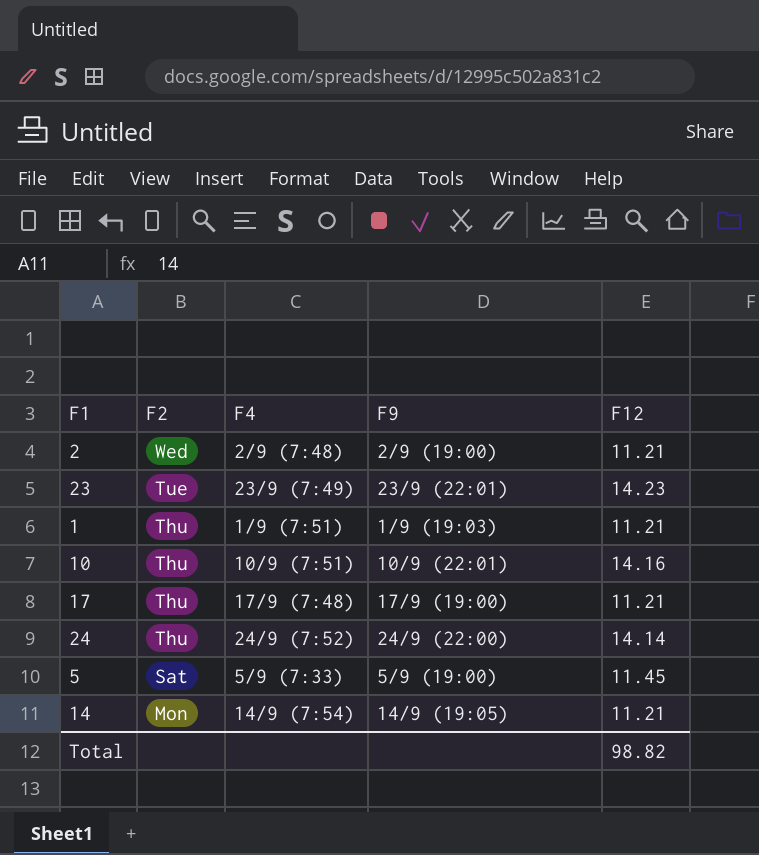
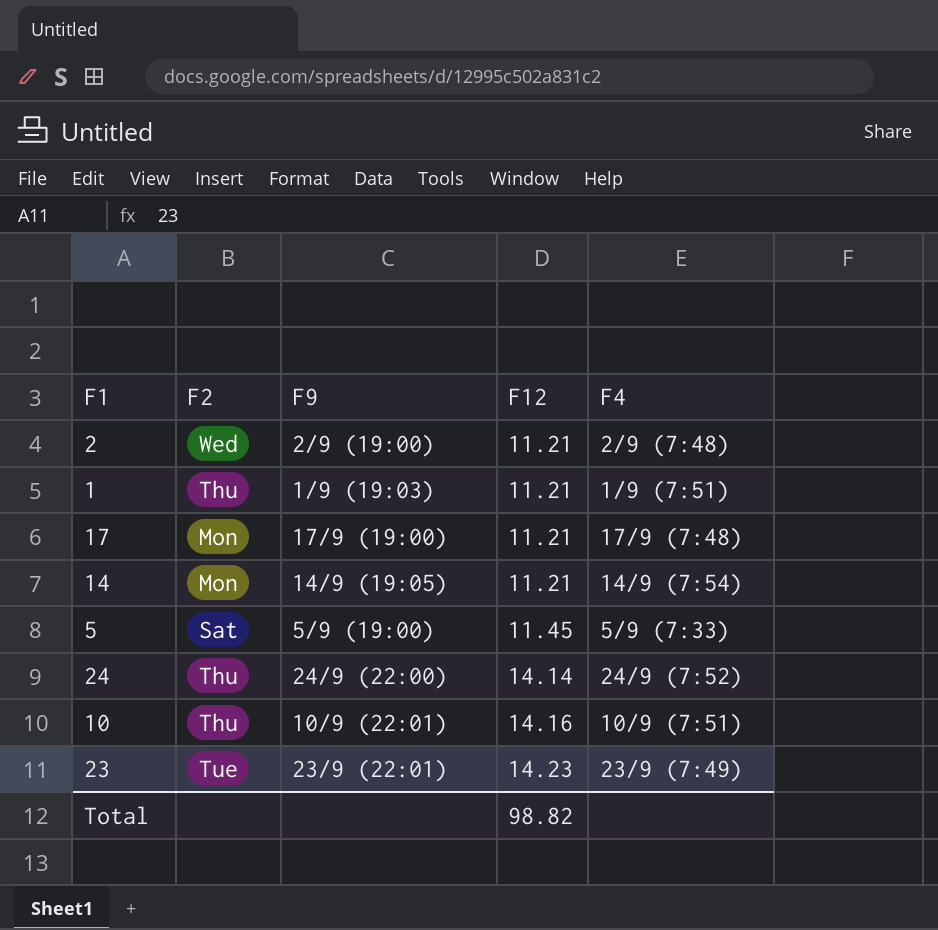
row order: F2 descending -> F12 ascending
column F4 | position: 3 -> 5
17 | F2: Thu -> Mon

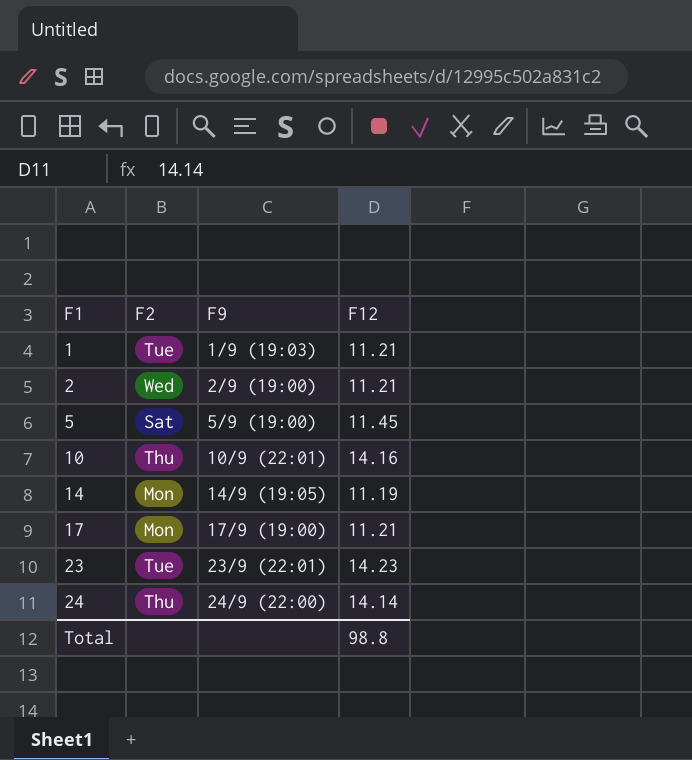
row order: F12 ascending -> F1 ascending
column F4 | position: 5 -> none
1 | F2: Thu -> Tue
14 | F12: 11.21 -> 11.19
Total | F12: 98.82 -> 98.8

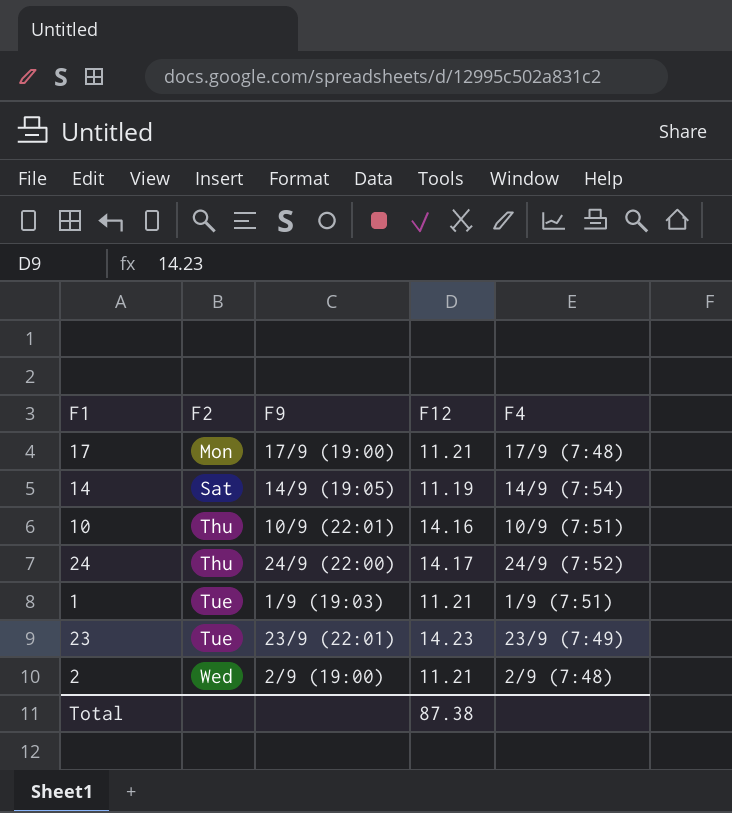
row order: F1 ascending -> F2 ascending
column F4 | position: none -> 5
row 5: Sat | 5/9 (19:00) | 11.45 -> none
14 | F2: Mon -> Sat
24 | F12: 14.14 -> 14.17
Total | F12: 98.8 -> 87.38

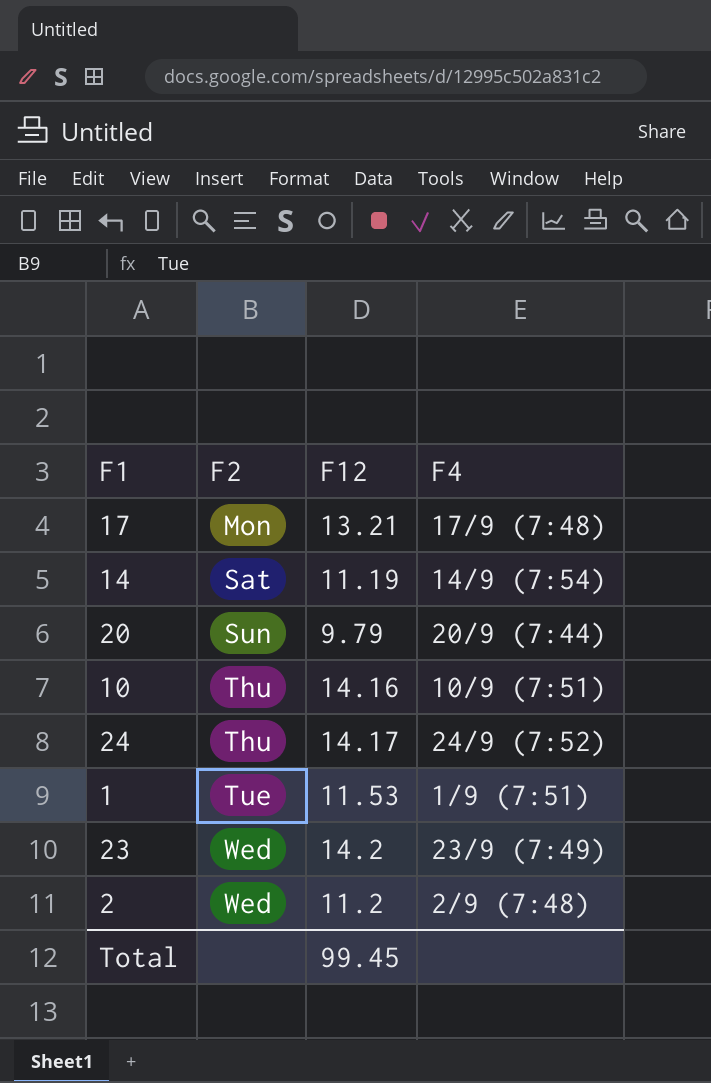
column F9 | position: 3 -> none
17 | F12: 11.21 -> 13.21
row 20: none -> Sun | 9.79 | 20/9 (7:44)
1 | F12: 11.21 -> 11.53
23 | F2: Tue -> Wed
23 | F12: 14.23 -> 14.2
2 | F12: 11.21 -> 11.2
Total | F12: 87.38 -> 99.45

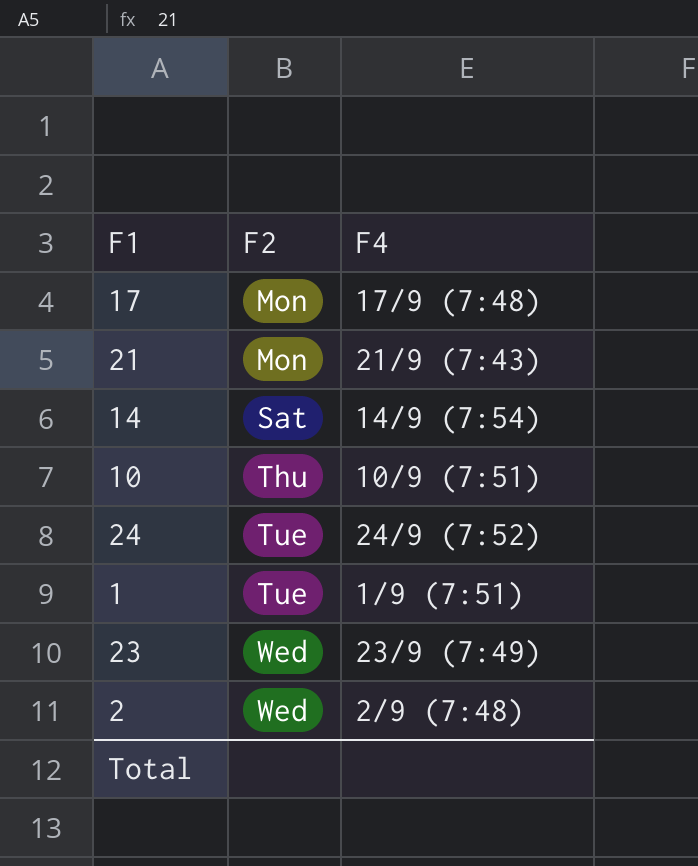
column F12 | position: 3 -> none
row 20: Sun | 9.79 | 20/9 (7:44) -> none
row 21: none -> Mon | 21/9 (7:43)
24 | F2: Thu -> Tue

